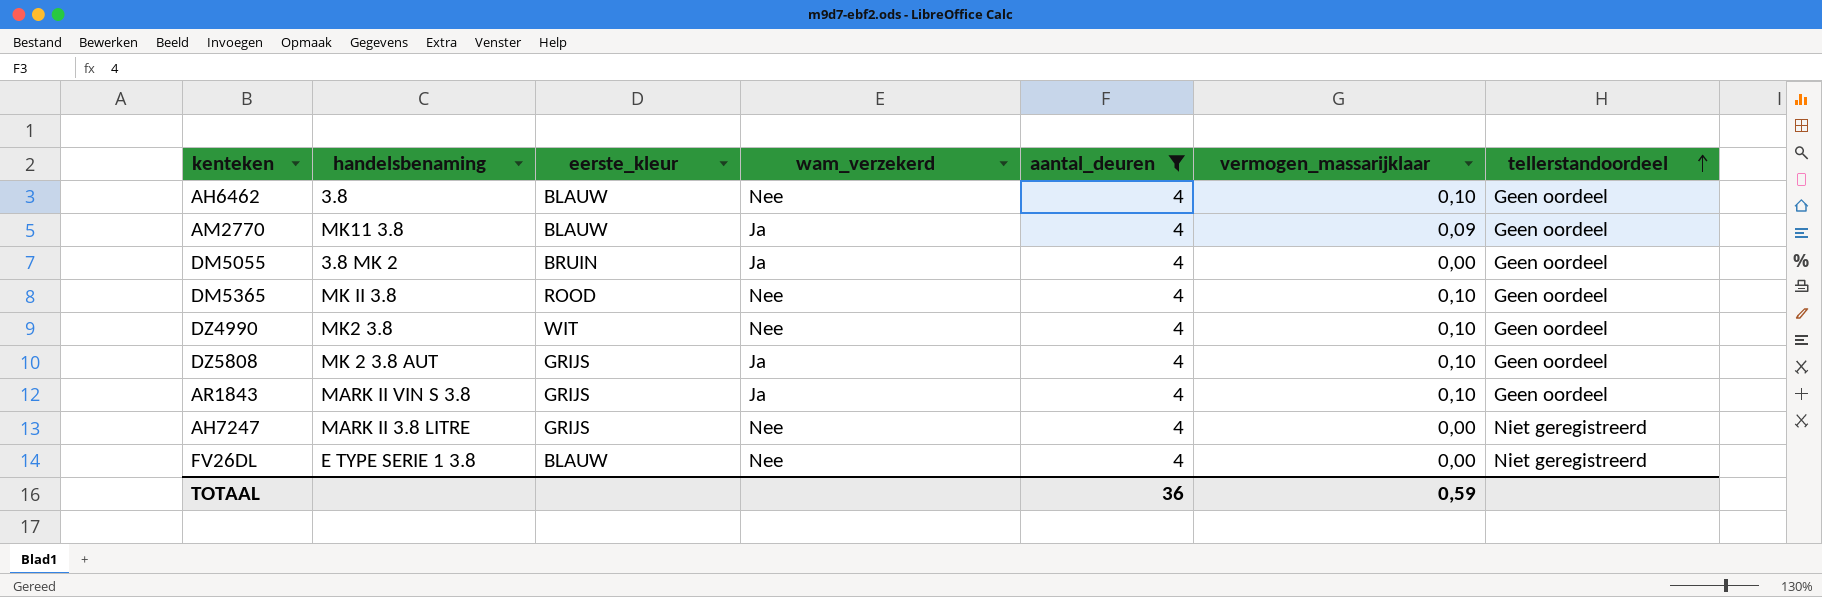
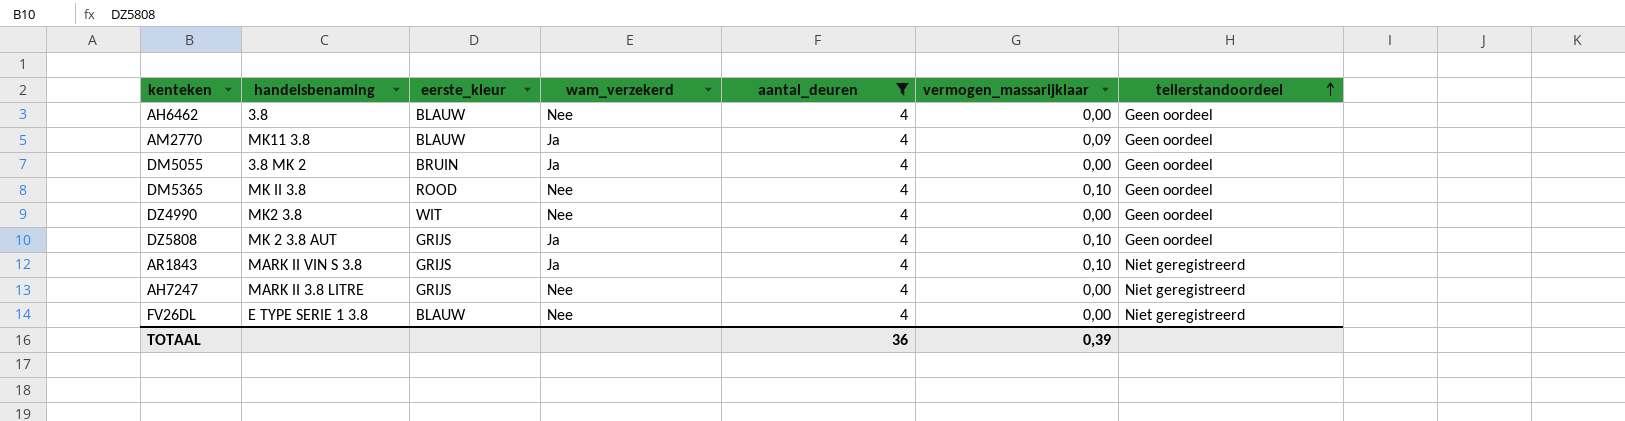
AH6462 | vermogen_massarijklaar: 0,10 -> 0,00
DZ4990 | vermogen_massarijklaar: 0,10 -> 0,00
AR1843 | tellerstandoordeel: Geen oordeel -> Niet geregistreerd
TOTAAL | vermogen_massarijklaar: 0,59 -> 0,39

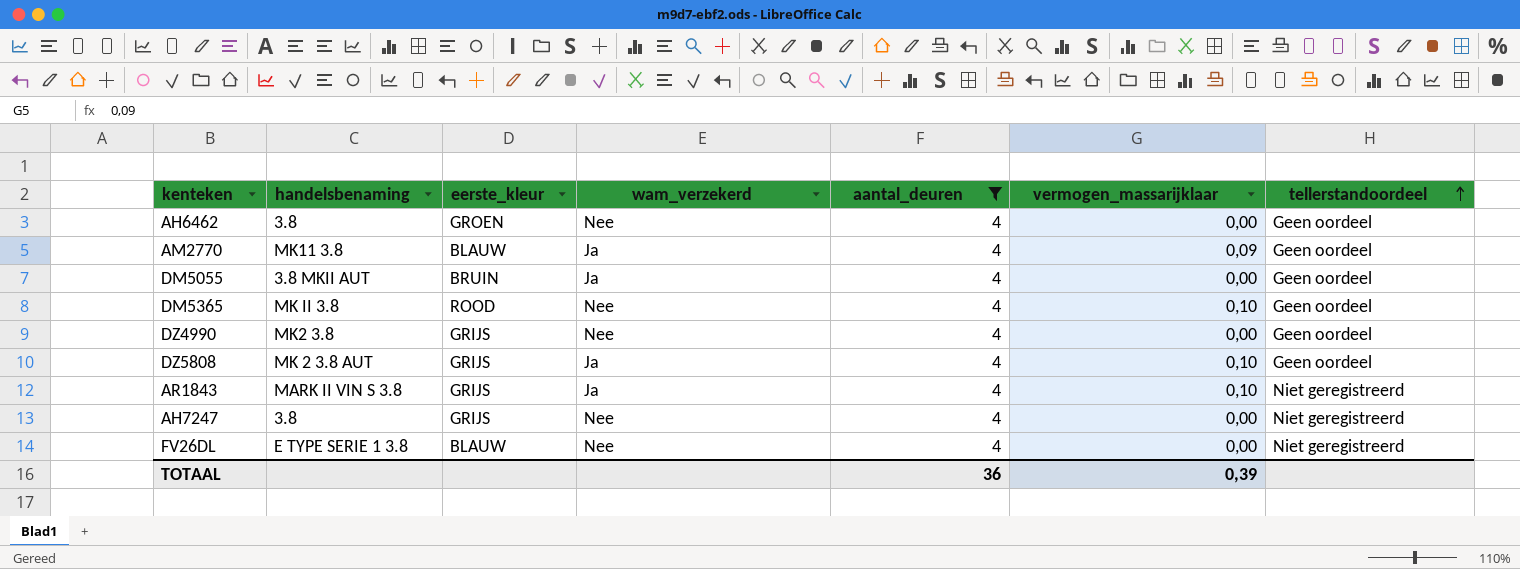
AH6462 | eerste_kleur: BLAUW -> GROEN
DM5055 | handelsbenaming: 3.8 MK 2 -> 3.8 MKII AUT
DZ4990 | eerste_kleur: WIT -> GRIJS
AH7247 | handelsbenaming: MARK II 3.8 LITRE -> 3.8

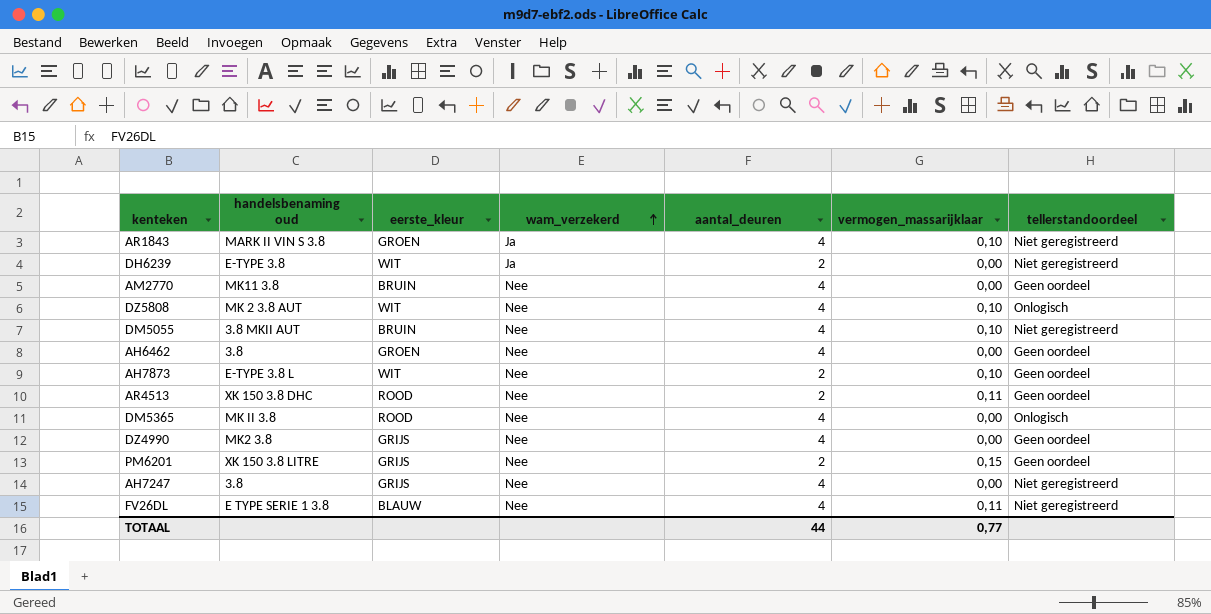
filter: aantal_deuren = 4 -> none
row order: tellerstandoordeel ascending -> wam_verzekerd ascending
column name: handelsbenaming -> handelsbenaming oud
AR1843 | eerste_kleur: GRIJS -> GROEN
AM2770 | eerste_kleur: BLAUW -> BRUIN
AM2770 | wam_verzekerd: Ja -> Nee
AM2770 | vermogen_massarijklaar: 0,09 -> 0,00
DZ5808 | eerste_kleur: GRIJS -> WIT
DZ5808 | wam_verzekerd: Ja -> Nee
DZ5808 | tellerstandoordeel: Geen oordeel -> Onlogisch
DM5055 | wam_verzekerd: Ja -> Nee
DM5055 | vermogen_massarijklaar: 0,00 -> 0,10
DM5055 | tellerstandoordeel: Geen oordeel -> Niet geregistreerd
DM5365 | vermogen_massarijklaar: 0,10 -> 0,00
DM5365 | tellerstandoordeel: Geen oordeel -> Onlogisch
FV26DL | vermogen_massarijklaar: 0,00 -> 0,11
TOTAAL | aantal_deuren: 36 -> 44
TOTAAL | vermogen_massarijklaar: 0,39 -> 0,77

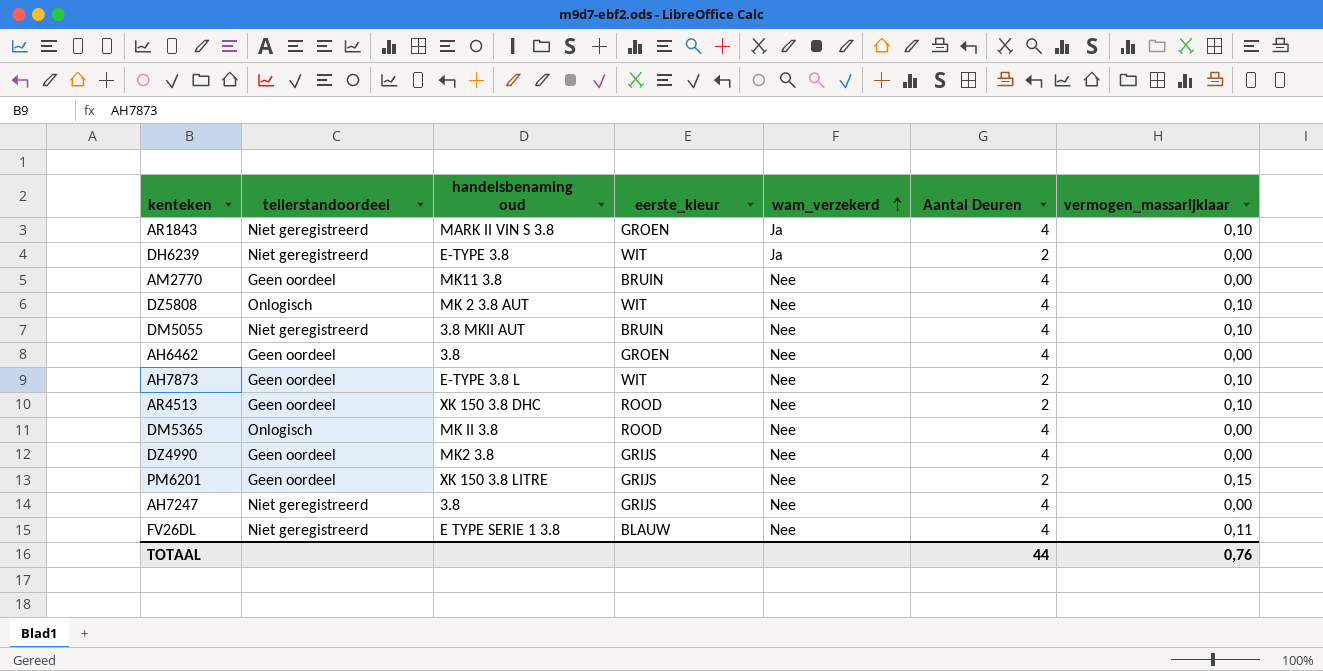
column tellerstandoordeel | position: 7 -> 2
column name: aantal_deuren -> Aantal Deuren
AR4513 | vermogen_massarijklaar: 0,11 -> 0,10
TOTAAL | vermogen_massarijklaar: 0,77 -> 0,76

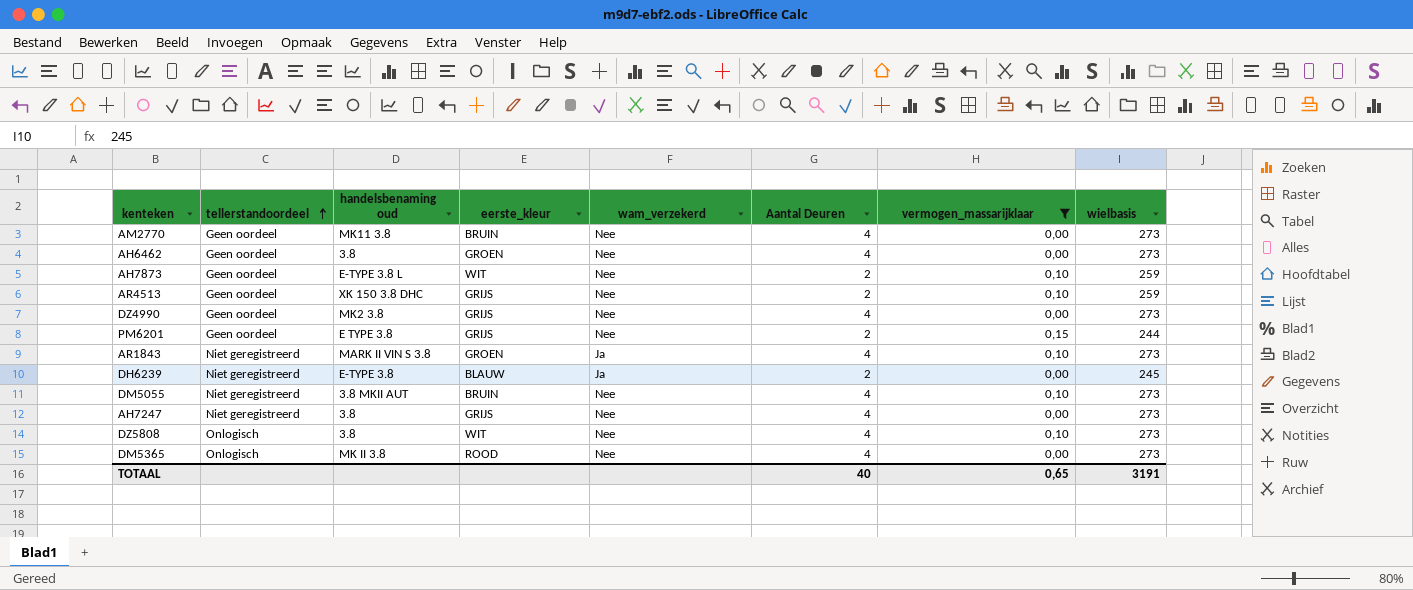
filter: none -> vermogen_massarijklaar != 0,11
row order: wam_verzekerd ascending -> tellerstandoordeel ascending
column wielbasis | position: none -> 8
AR4513 | eerste_kleur: ROOD -> GRIJS
PM6201 | handelsbenaming oud: XK 150 3.8 LITRE -> E TYPE 3.8
DH6239 | eerste_kleur: WIT -> BLAUW
DZ5808 | handelsbenaming oud: MK 2 3.8 AUT -> 3.8
TOTAAL | Aantal Deuren: 44 -> 40
TOTAAL | vermogen_massarijklaar: 0,76 -> 0,65

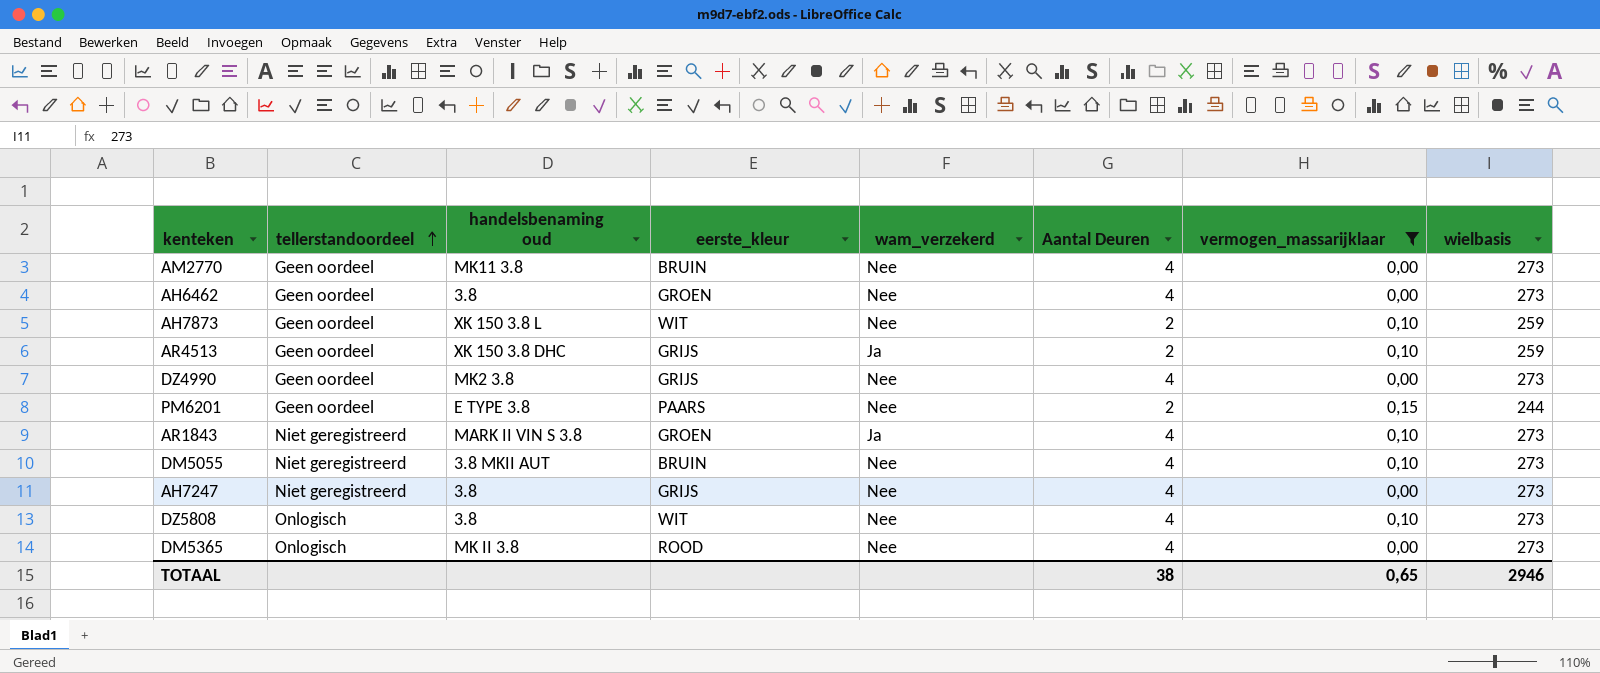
row DH6239: Niet geregistreerd | E-TYPE 3.8 | BLAUW | Ja | 2 | 0,00 | 245 -> none
AH7873 | handelsbenaming oud: E-TYPE 3.8 L -> XK 150 3.8 L
AR4513 | wam_verzekerd: Nee -> Ja
PM6201 | eerste_kleur: GRIJS -> PAARS
TOTAAL | Aantal Deuren: 40 -> 38
TOTAAL | wielbasis: 3191 -> 2946

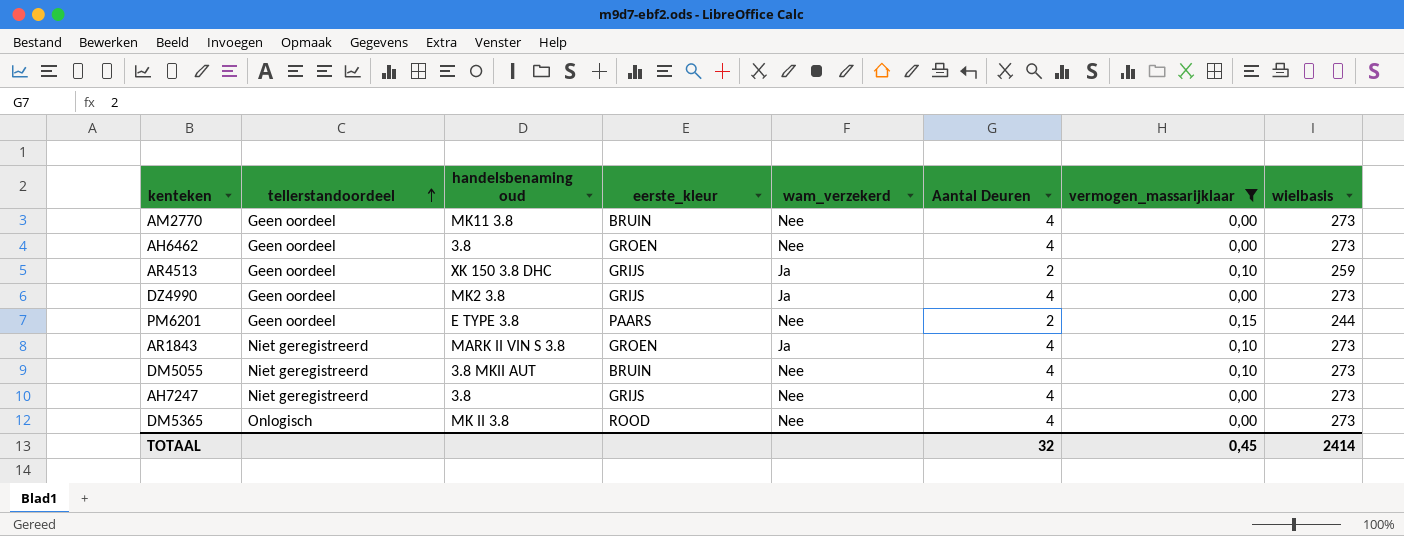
row AH7873: Geen oordeel | XK 150 3.8 L | WIT | Nee | 2 | 0,10 | 259 -> none
row DZ5808: Onlogisch | 3.8 | WIT | Nee | 4 | 0,10 | 273 -> none
DZ4990 | wam_verzekerd: Nee -> Ja
TOTAAL | Aantal Deuren: 38 -> 32
TOTAAL | vermogen_massarijklaar: 0,65 -> 0,45
TOTAAL | wielbasis: 2946 -> 2414

